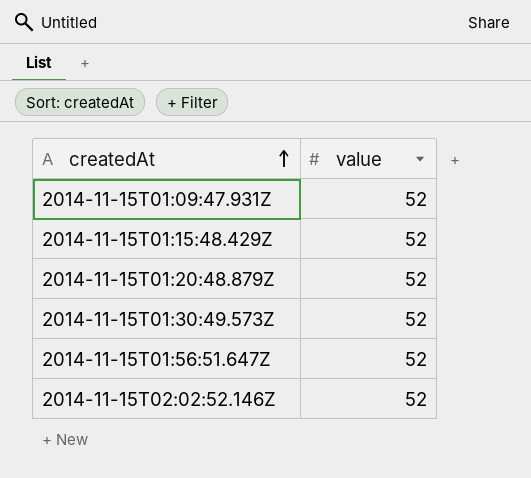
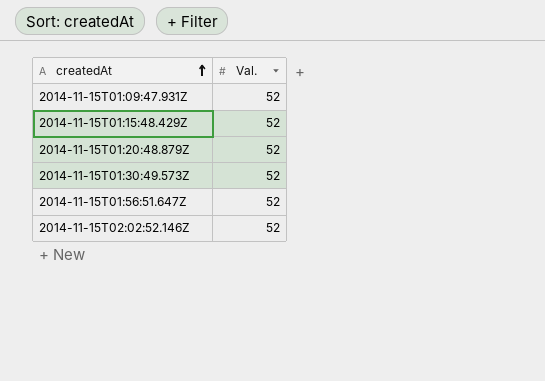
column name: value -> Val.

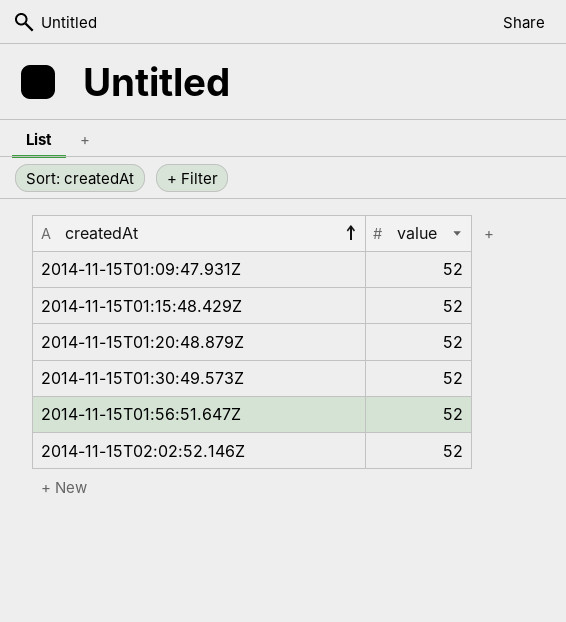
column name: Val. -> value

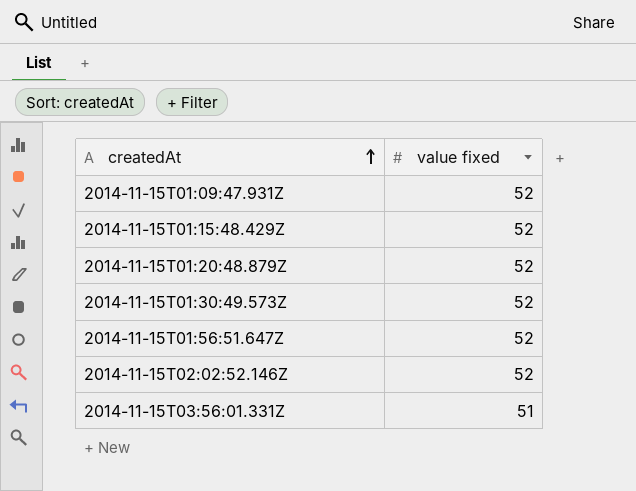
column name: value -> value fixed
row 2014-11-15T03:56:01.331Z: none -> 51

